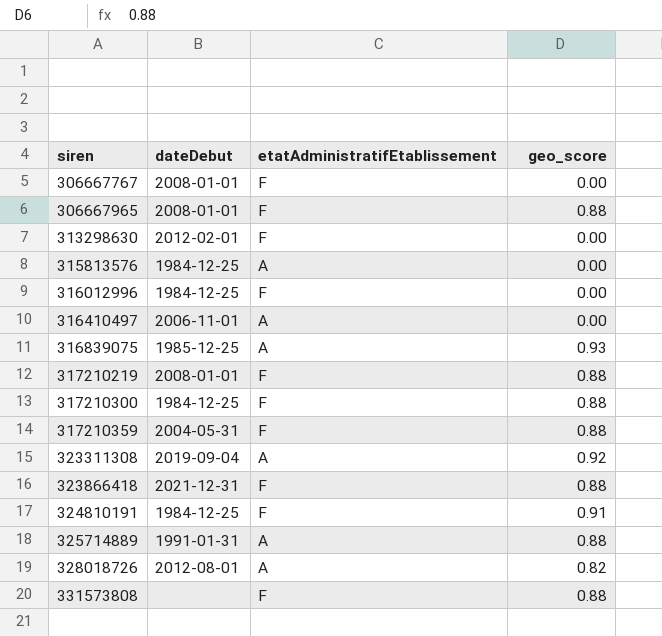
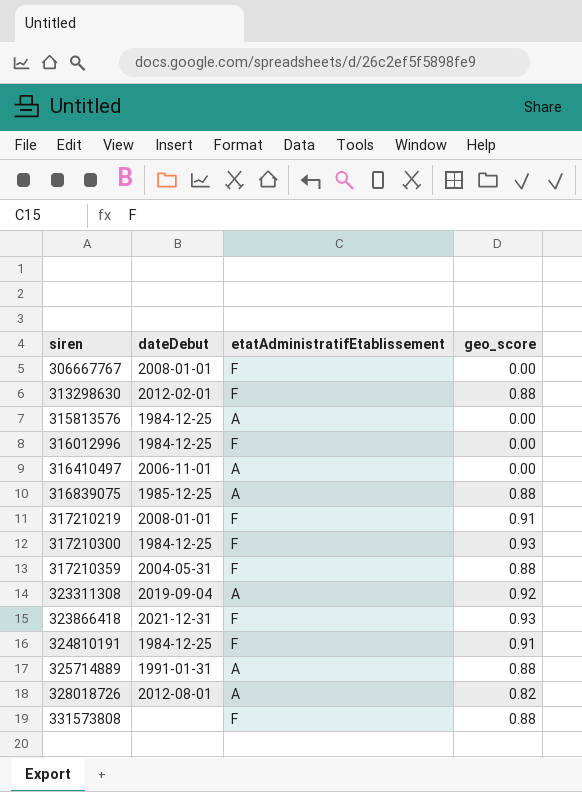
row 306667965: 2008-01-01 | F | 0.88 -> none
313298630 | geo_score: 0.00 -> 0.88
316839075 | geo_score: 0.93 -> 0.88
317210219 | geo_score: 0.88 -> 0.91
317210300 | geo_score: 0.88 -> 0.93
323866418 | geo_score: 0.88 -> 0.93

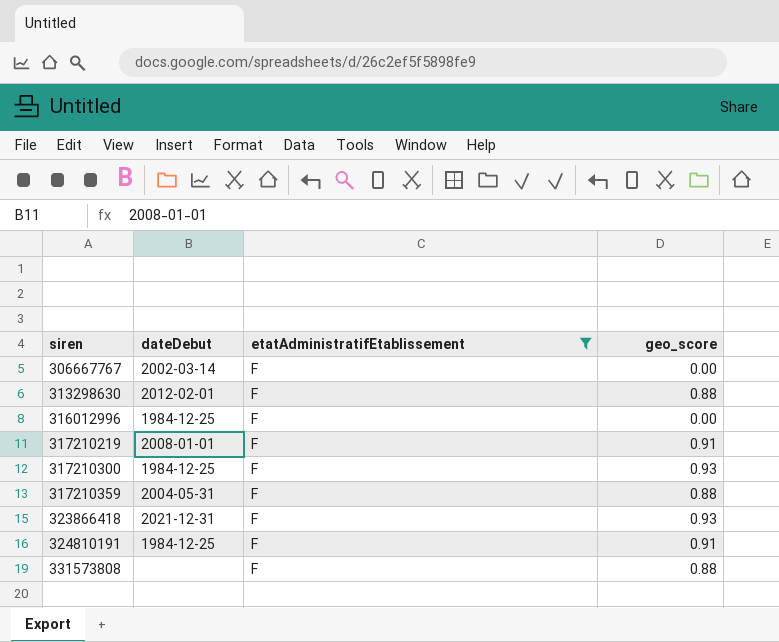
filter: none -> etatAdministratifEtablissement = F
306667767 | dateDebut: 2008-01-01 -> 2002-03-14

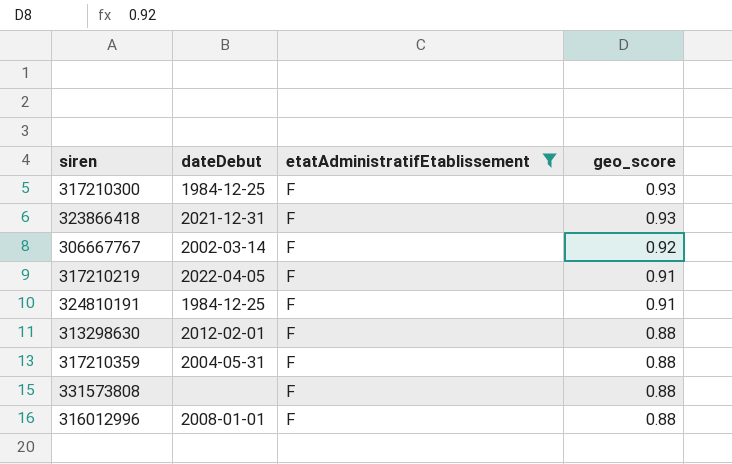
row order: siren ascending -> geo_score descending
306667767 | geo_score: 0.00 -> 0.92
317210219 | dateDebut: 2008-01-01 -> 2022-04-05
316012996 | dateDebut: 1984-12-25 -> 2008-01-01
316012996 | geo_score: 0.00 -> 0.88

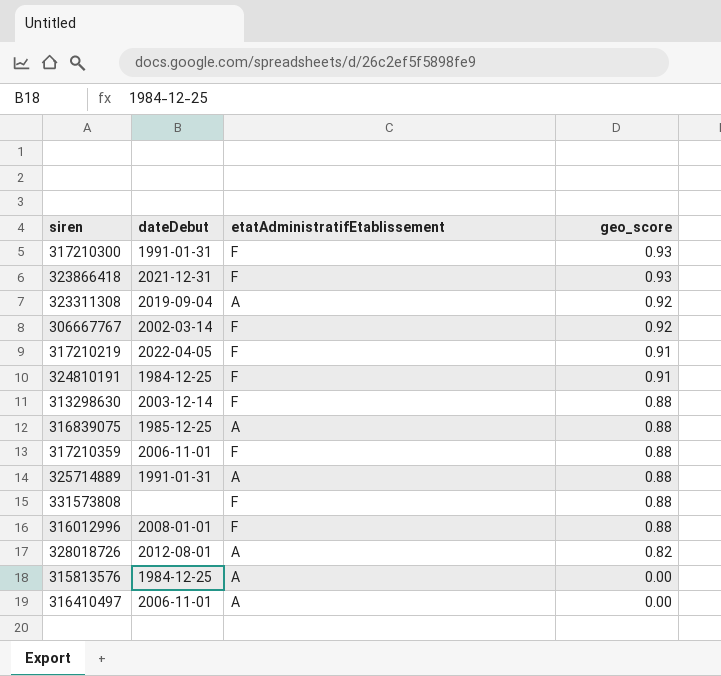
filter: etatAdministratifEtablissement = F -> none
317210300 | dateDebut: 1984-12-25 -> 1991-01-31
313298630 | dateDebut: 2012-02-01 -> 2003-12-14
317210359 | dateDebut: 2004-05-31 -> 2006-11-01

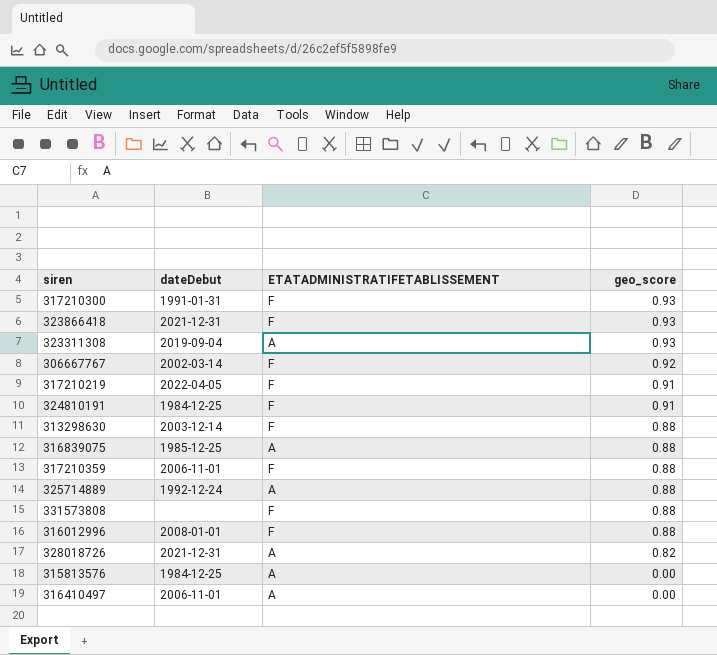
column name: etatAdministratifEtablissement -> ETATADMINISTRATIFETABLISSEMENT
323311308 | geo_score: 0.92 -> 0.93
325714889 | dateDebut: 1991-01-31 -> 1992-12-24
328018726 | dateDebut: 2012-08-01 -> 2021-12-31

